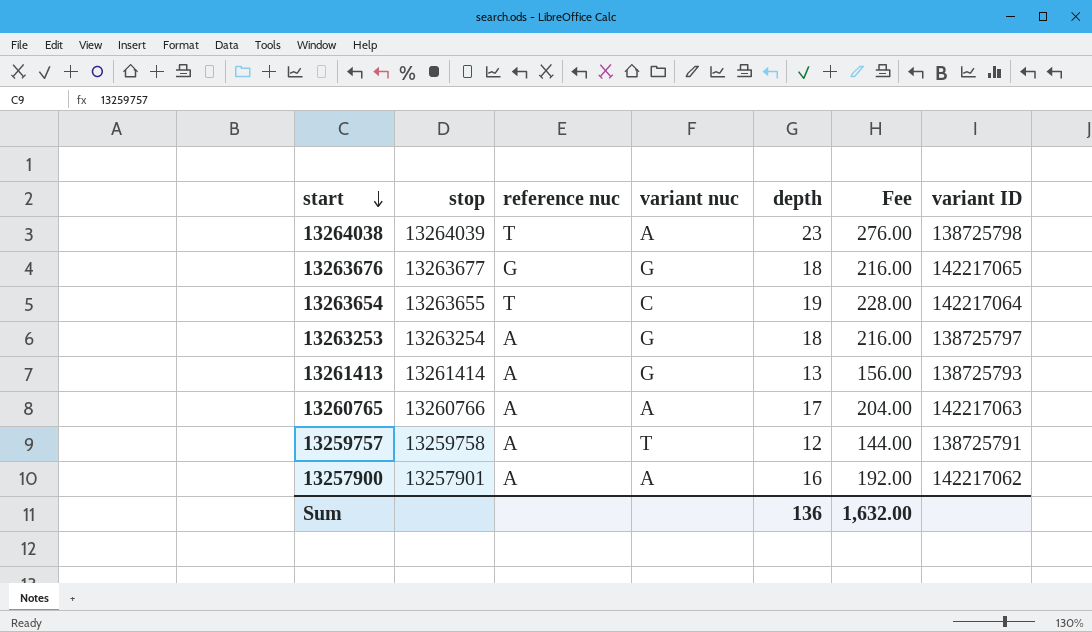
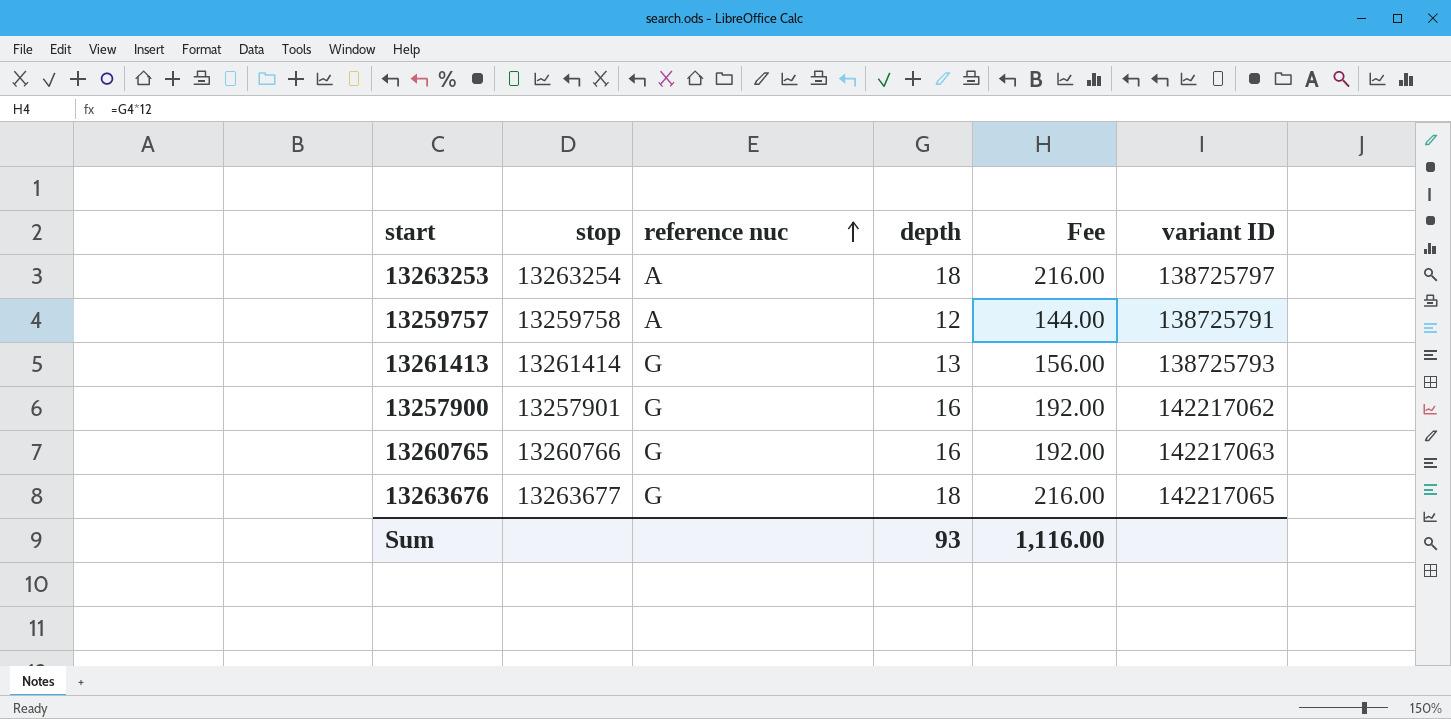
row order: start descending -> reference nuc ascending
column variant nuc | position: 4 -> none
row 13264038: 13264039 | T | A | 23 | 276.00 | 138725798 -> none
row 13263654: 13263655 | T | C | 19 | 228.00 | 142217064 -> none
13261413 | reference nuc: A -> G
13257900 | reference nuc: A -> G
13260765 | reference nuc: A -> G
13260765 | depth: 17 -> 16
13260765 | Fee: 204.00 -> 192.00
Sum | depth: 136 -> 93
Sum | Fee: 1,632.00 -> 1,116.00

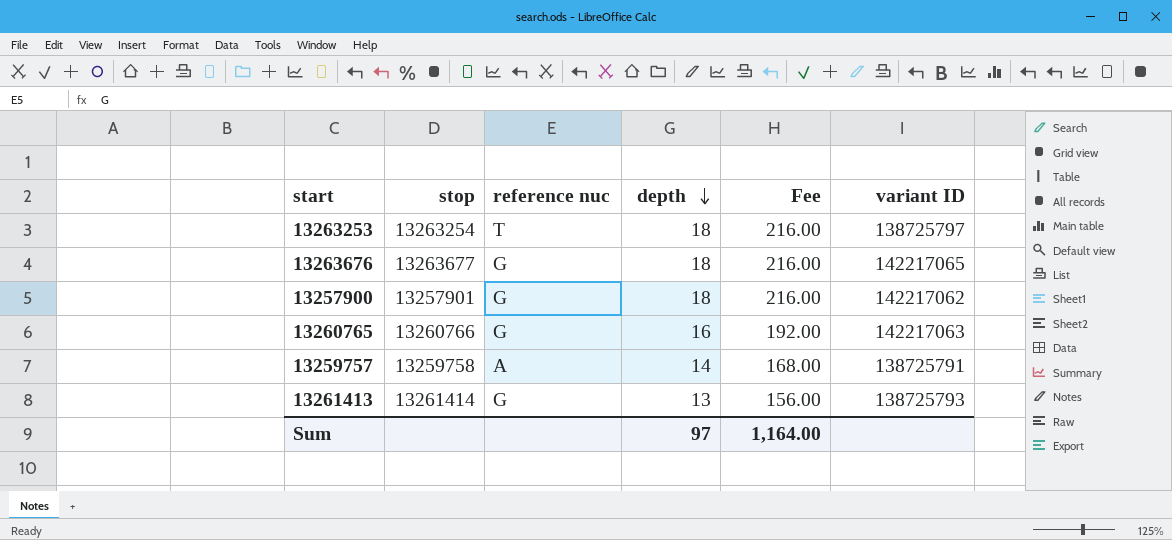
row order: reference nuc ascending -> depth descending
13263253 | reference nuc: A -> T
13257900 | depth: 16 -> 18
13257900 | Fee: 192.00 -> 216.00
13259757 | depth: 12 -> 14
13259757 | Fee: 144.00 -> 168.00
Sum | depth: 93 -> 97
Sum | Fee: 1,116.00 -> 1,164.00

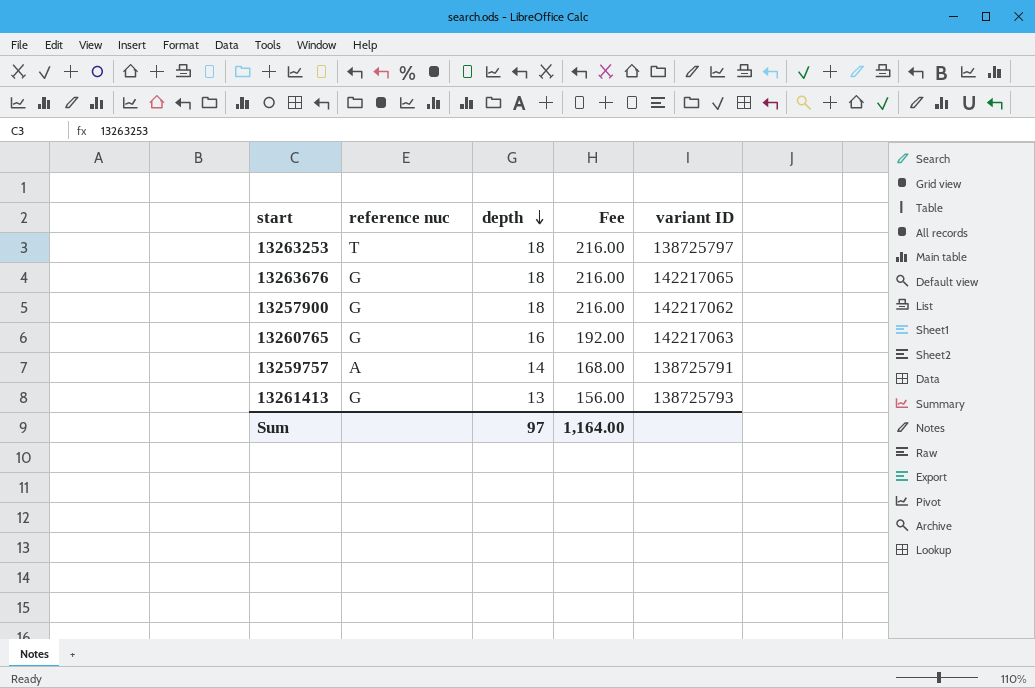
column stop | position: 2 -> none

